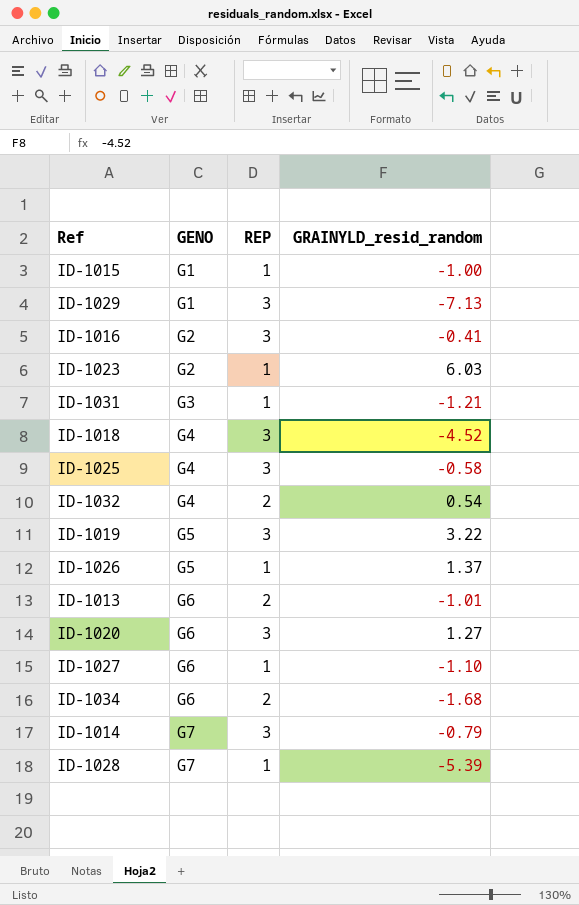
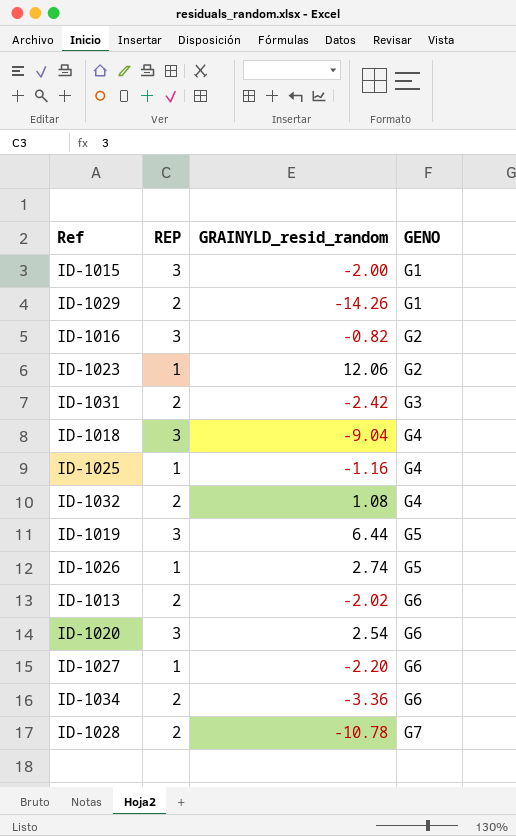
column GENO | position: 2 -> 4
row ID-1014: G7 | 3 | -0.79 -> none
ID-1015 | REP: 1 -> 3
ID-1015 | GRAINYLD_resid_random: -1.00 -> -2.00
ID-1029 | REP: 3 -> 2
ID-1029 | GRAINYLD_resid_random: -7.13 -> -14.26
ID-1016 | GRAINYLD_resid_random: -0.41 -> -0.82
ID-1023 | GRAINYLD_resid_random: 6.03 -> 12.06
ID-1031 | REP: 1 -> 2
ID-1031 | GRAINYLD_resid_random: -1.21 -> -2.42
ID-1018 | GRAINYLD_resid_random: -4.52 -> -9.04
ID-1025 | REP: 3 -> 1
ID-1025 | GRAINYLD_resid_random: -0.58 -> -1.16
ID-1032 | GRAINYLD_resid_random: 0.54 -> 1.08
ID-1019 | GRAINYLD_resid_random: 3.22 -> 6.44
ID-1026 | GRAINYLD_resid_random: 1.37 -> 2.74
ID-1013 | GRAINYLD_resid_random: -1.01 -> -2.02
ID-1020 | GRAINYLD_resid_random: 1.27 -> 2.54
ID-1027 | GRAINYLD_resid_random: -1.10 -> -2.20
ID-1034 | GRAINYLD_resid_random: -1.68 -> -3.36
ID-1028 | REP: 1 -> 2
ID-1028 | GRAINYLD_resid_random: -5.39 -> -10.78

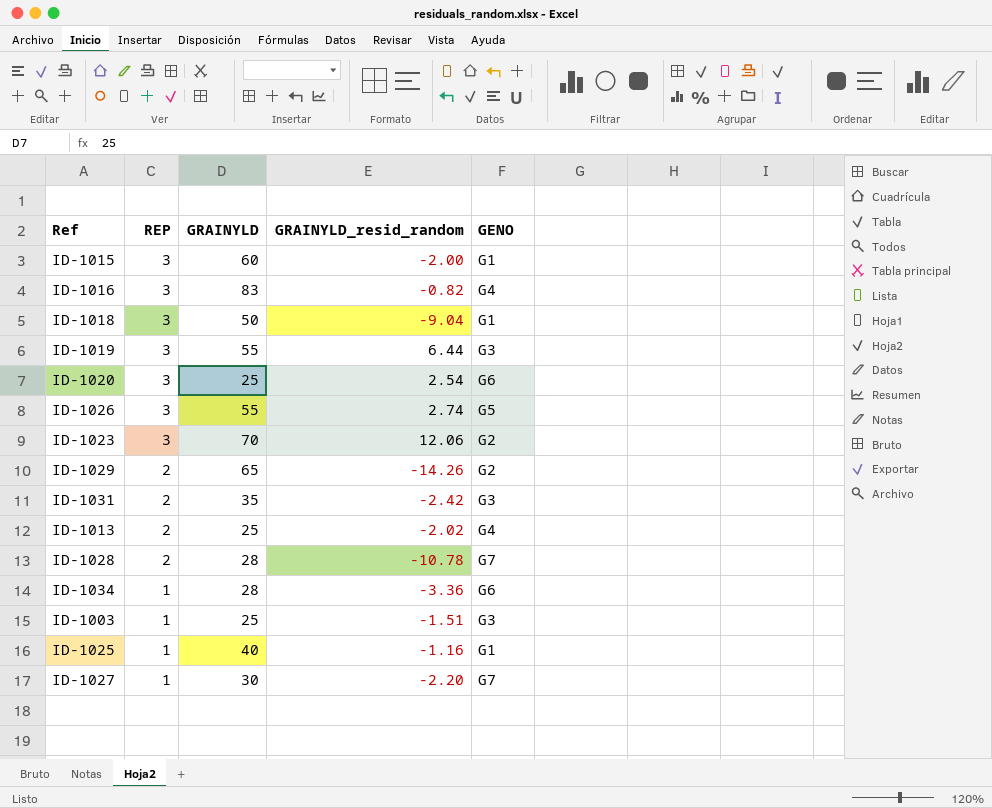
row order: GENO ascending -> REP descending
column GRAINYLD | position: none -> 3
row ID-1032: 2 | 1.08 | G4 -> none
ID-1016 | GENO: G2 -> G4
ID-1018 | GENO: G4 -> G1
ID-1019 | GENO: G5 -> G3
ID-1026 | REP: 1 -> 3
ID-1023 | REP: 1 -> 3
ID-1029 | GENO: G1 -> G2
ID-1013 | GENO: G6 -> G4
ID-1034 | REP: 2 -> 1
row ID-1003: none -> 1 | 25 | -1.51 | G3
ID-1025 | GENO: G4 -> G1
ID-1027 | GENO: G6 -> G7

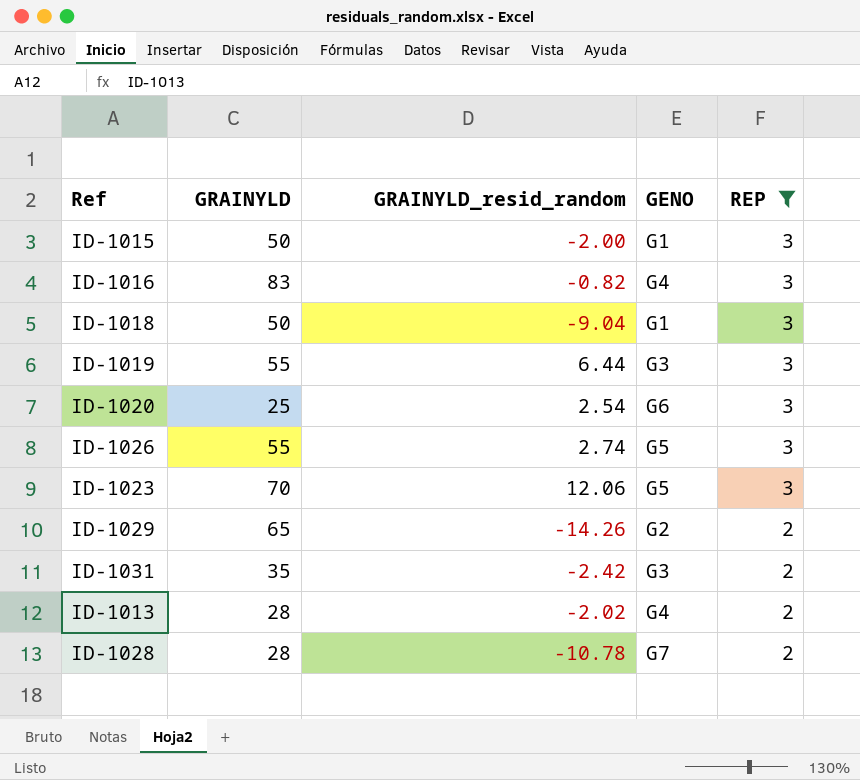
filter: none -> REP != 1
column REP | position: 2 -> 5
ID-1015 | GRAINYLD: 60 -> 50
ID-1023 | GENO: G2 -> G5
ID-1013 | GRAINYLD: 25 -> 28

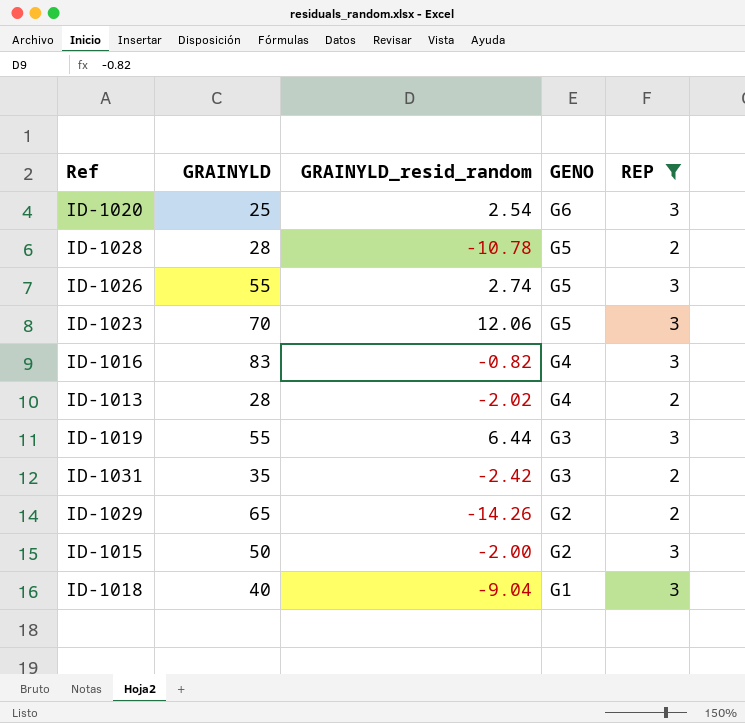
row order: REP descending -> GENO descending
ID-1028 | GENO: G7 -> G5
ID-1015 | GENO: G1 -> G2
ID-1018 | GRAINYLD: 50 -> 40

